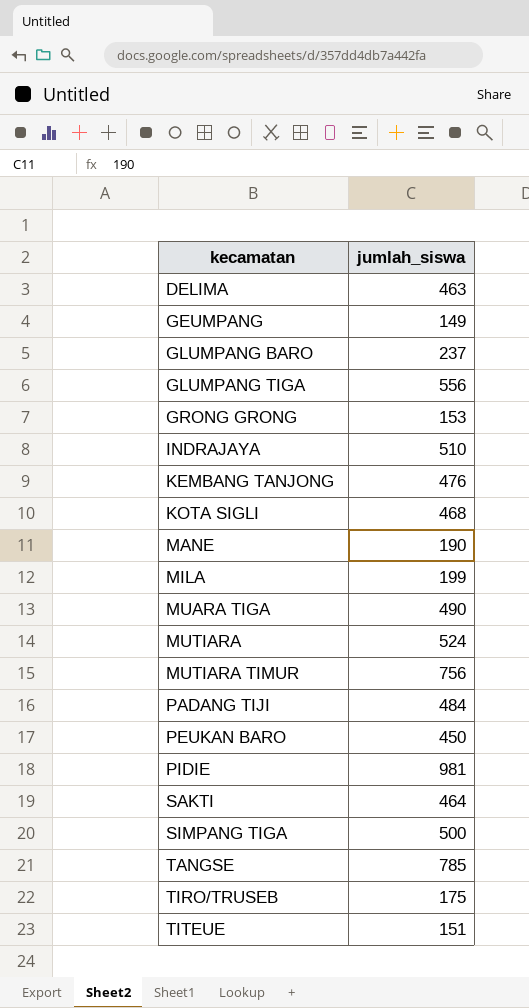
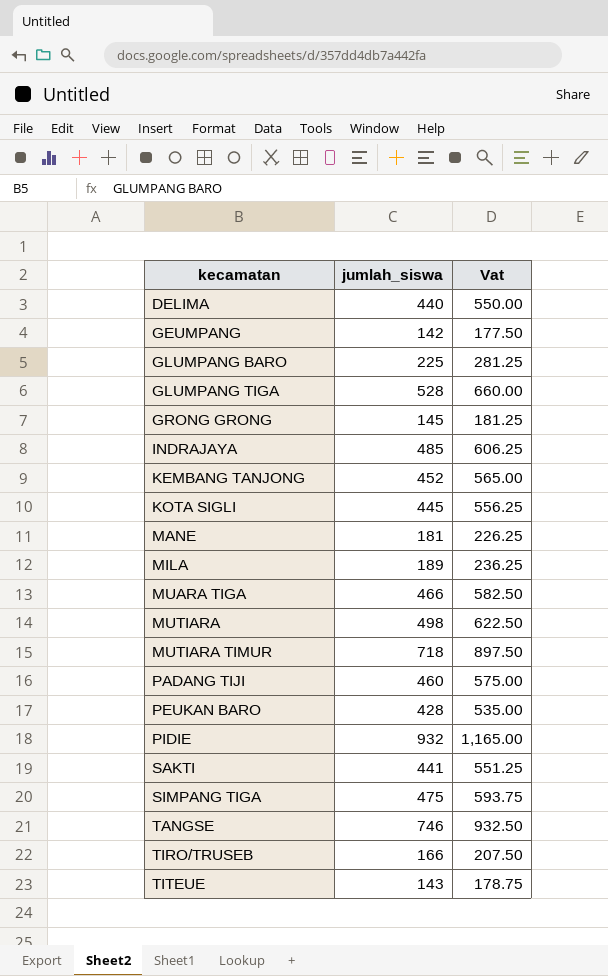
column Vat | formula: none -> [jumlah_siswa] * 1.25
DELIMA | jumlah_siswa: 463 -> 440
GEUMPANG | jumlah_siswa: 149 -> 142
GLUMPANG BARO | jumlah_siswa: 237 -> 225
GLUMPANG TIGA | jumlah_siswa: 556 -> 528
GRONG GRONG | jumlah_siswa: 153 -> 145
INDRAJAYA | jumlah_siswa: 510 -> 485
KEMBANG TANJONG | jumlah_siswa: 476 -> 452
KOTA SIGLI | jumlah_siswa: 468 -> 445
MANE | jumlah_siswa: 190 -> 181
MILA | jumlah_siswa: 199 -> 189
MUARA TIGA | jumlah_siswa: 490 -> 466
MUTIARA | jumlah_siswa: 524 -> 498
MUTIARA TIMUR | jumlah_siswa: 756 -> 718
PADANG TIJI | jumlah_siswa: 484 -> 460
PEUKAN BARO | jumlah_siswa: 450 -> 428
PIDIE | jumlah_siswa: 981 -> 932
SAKTI | jumlah_siswa: 464 -> 441
SIMPANG TIGA | jumlah_siswa: 500 -> 475
TANGSE | jumlah_siswa: 785 -> 746
TIRO/TRUSEB | jumlah_siswa: 175 -> 166
TITEUE | jumlah_siswa: 151 -> 143

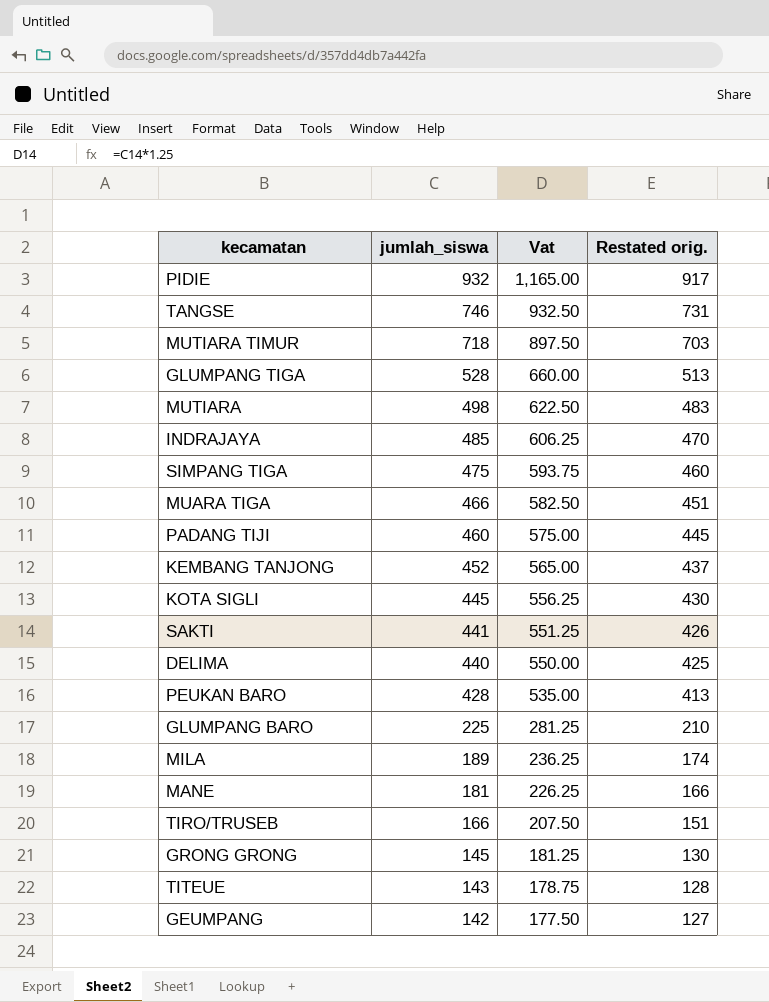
row order: kecamatan ascending -> jumlah_siswa descending
column Restated orig. | formula: none -> [jumlah_siswa] - 15

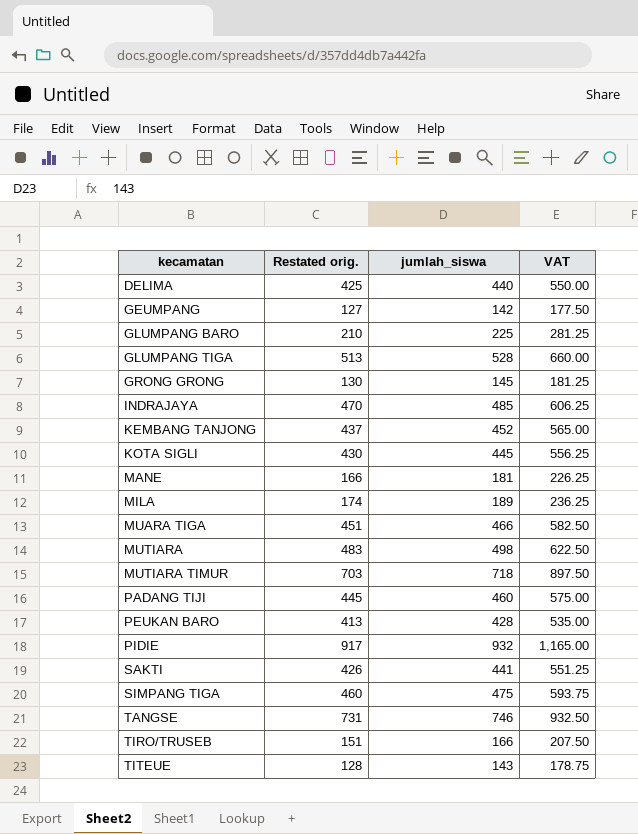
row order: jumlah_siswa descending -> kecamatan ascending
column Restated orig. | position: 4 -> 2
column name: Vat -> VAT

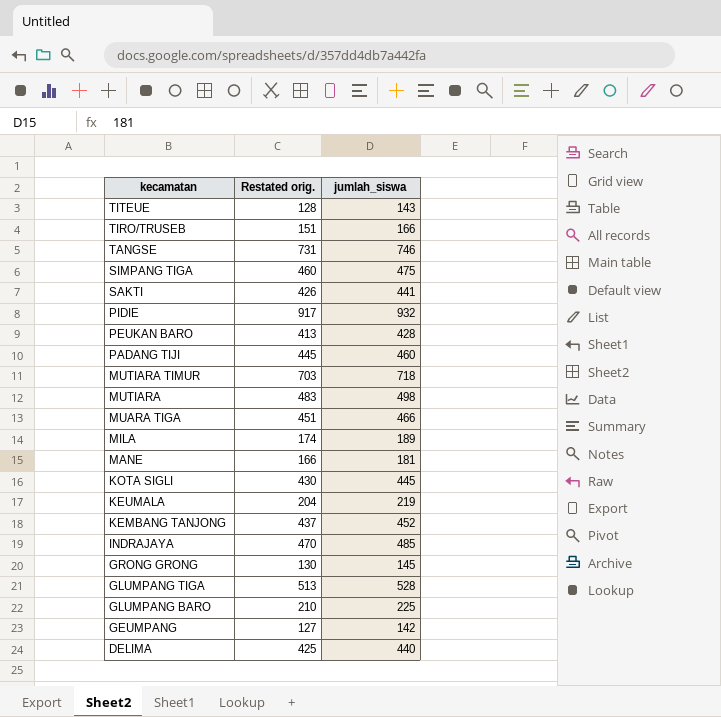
row order: kecamatan ascending -> kecamatan descending
column VAT | formula: [jumlah_siswa] * 1.25 -> none
row KEUMALA: none -> 204 | 219

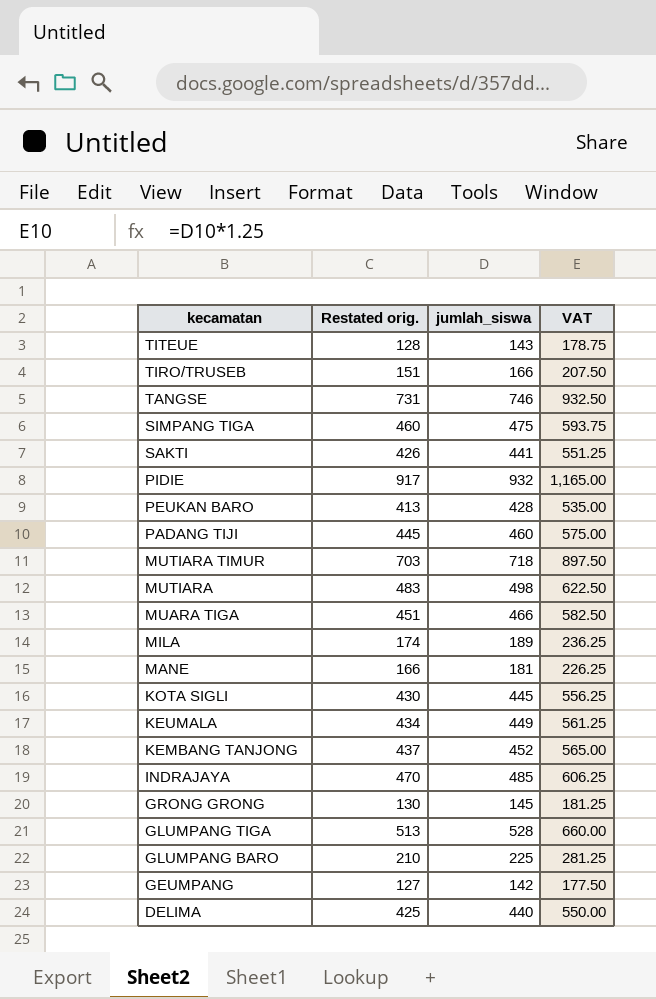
column VAT | formula: none -> [jumlah_siswa] * 1.25
KEUMALA | Restated orig.: 204 -> 434
KEUMALA | jumlah_siswa: 219 -> 449

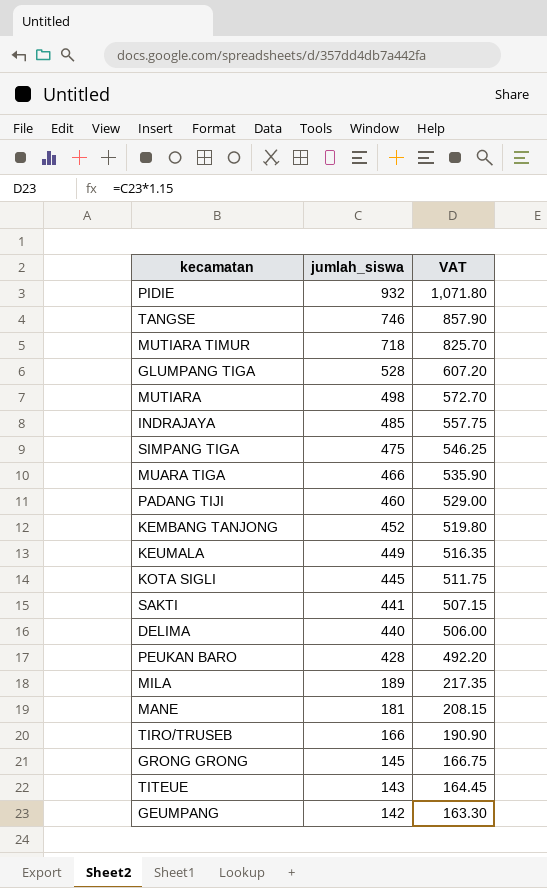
row order: kecamatan descending -> jumlah_siswa descending
column Restated orig. | formula: [jumlah_siswa] - 15 -> none
column VAT | formula: [jumlah_siswa] * 1.25 -> [jumlah_siswa] * 1.15
row GLUMPANG BARO: 210 | 225 | 281.25 -> none

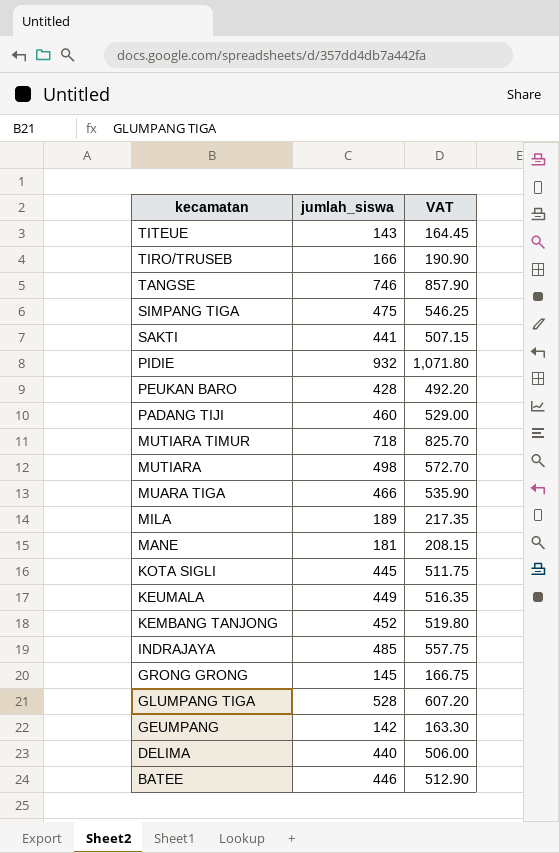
row order: jumlah_siswa descending -> kecamatan descending
row BATEE: none -> 446 | 512.90

